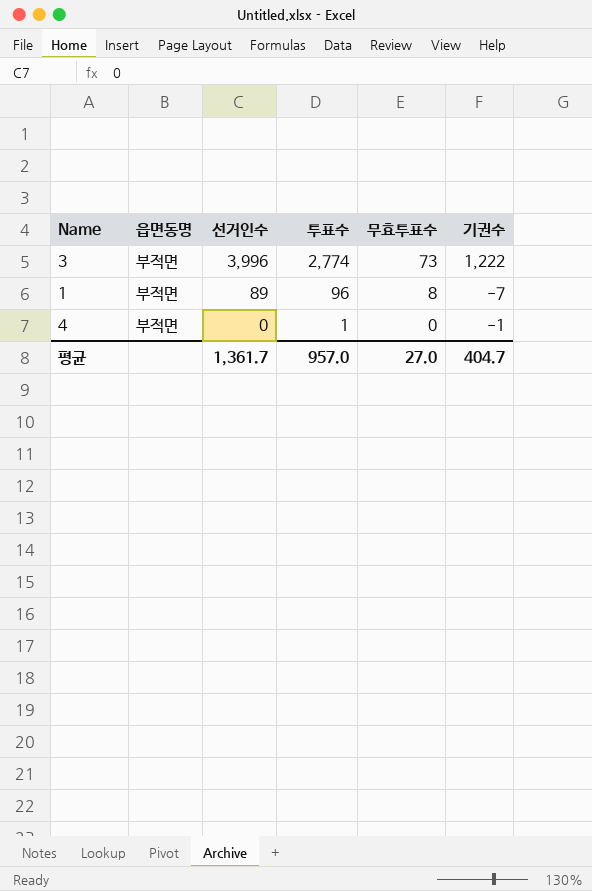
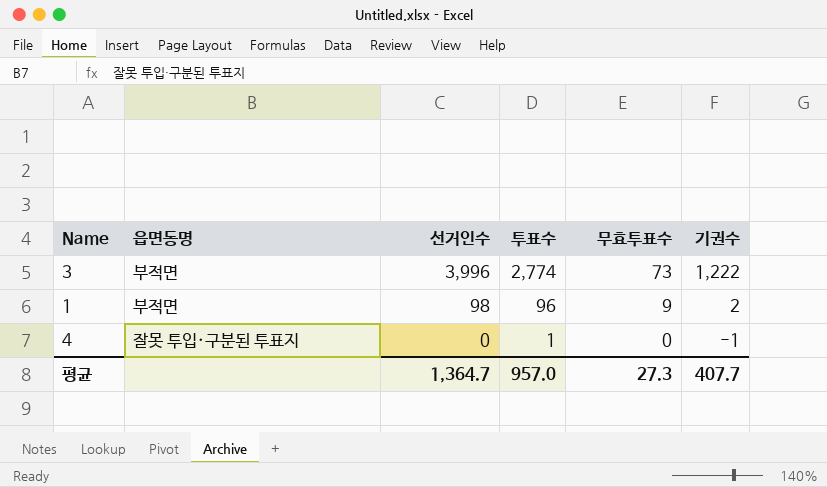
1 | 선거인수: 89 -> 98
1 | 무효투표수: 8 -> 9
1 | 기권수: -7 -> 2
4 | 읍면동명: 부적면 -> 잘못 투입·구분된 투표지
평균 | 선거인수: 1,361.7 -> 1,364.7
평균 | 무효투표수: 27.0 -> 27.3
평균 | 기권수: 404.7 -> 407.7

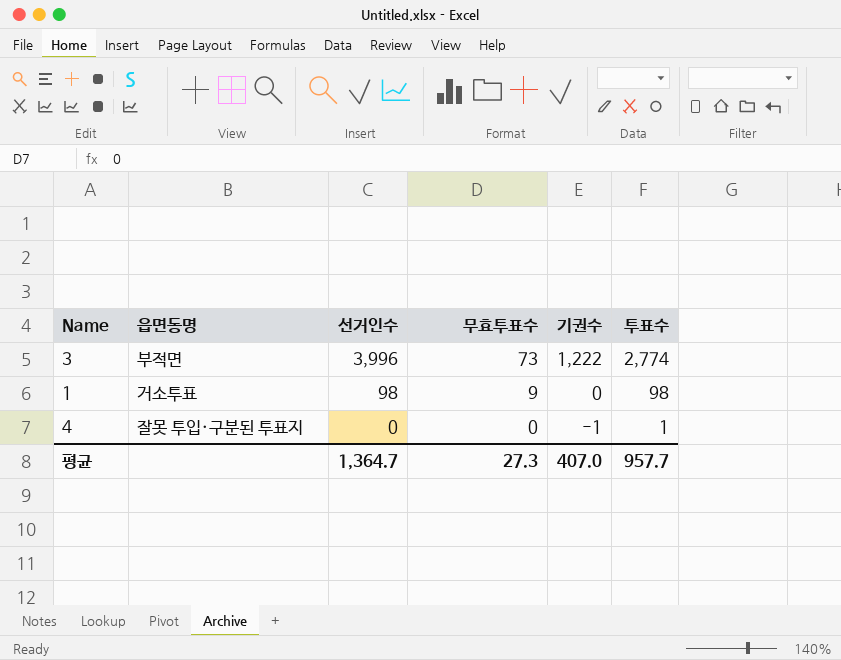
column 투표수 | position: 4 -> 6
1 | 읍면동명: 부적면 -> 거소투표
1 | 기권수: 2 -> 0
1 | 투표수: 96 -> 98
평균 | 기권수: 407.7 -> 407.0
평균 | 투표수: 957.0 -> 957.7

